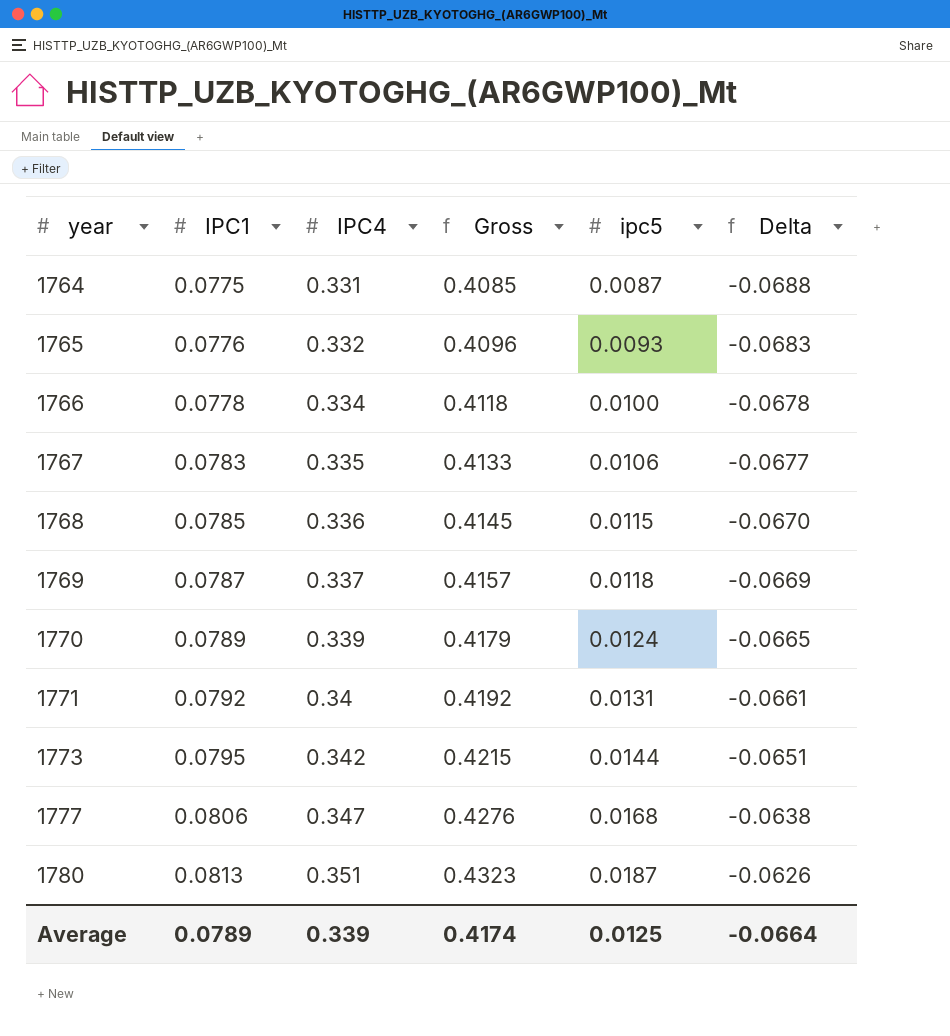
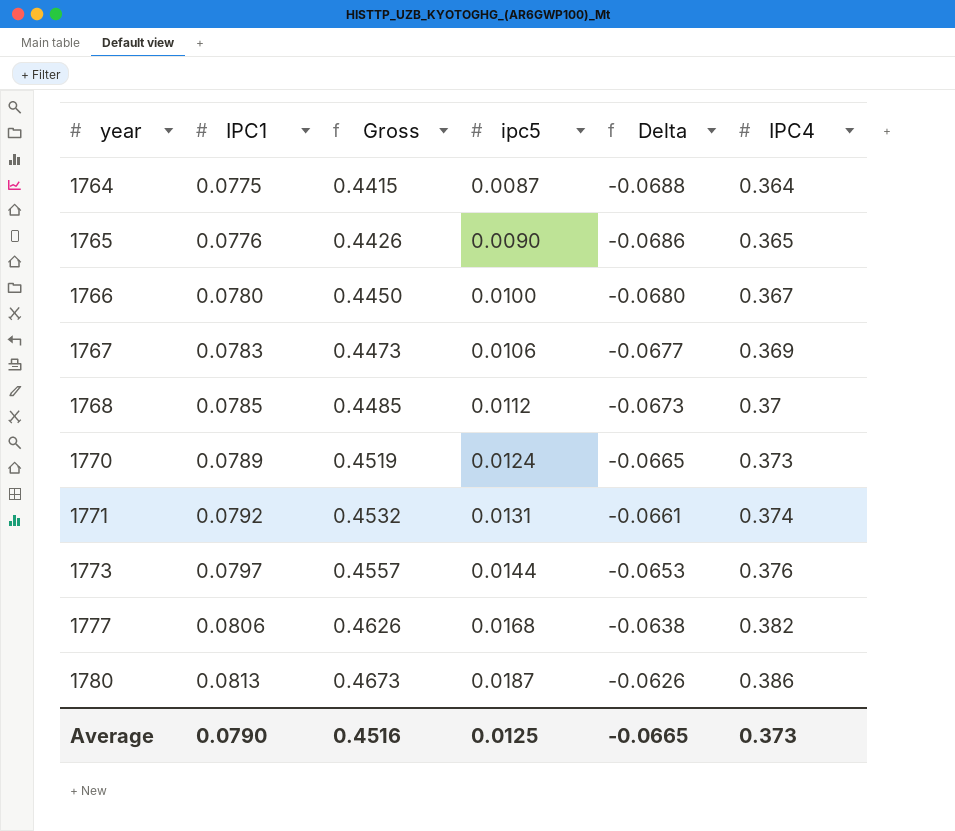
column IPC4 | position: 3 -> 6
row 1769: 0.0787 | 0.337 | 0.4157 | 0.0118 | -0.0669 -> none
1764 | Gross: 0.4085 -> 0.4415
1764 | IPC4: 0.331 -> 0.364
1765 | Gross: 0.4096 -> 0.4426
1765 | ipc5: 0.0093 -> 0.0090
1765 | Delta: -0.0683 -> -0.0686
1765 | IPC4: 0.332 -> 0.365
1766 | IPC1: 0.0778 -> 0.0780
1766 | Gross: 0.4118 -> 0.4450
1766 | Delta: -0.0678 -> -0.0680
1766 | IPC4: 0.334 -> 0.367
1767 | Gross: 0.4133 -> 0.4473
1767 | IPC4: 0.335 -> 0.369
1768 | Gross: 0.4145 -> 0.4485
1768 | ipc5: 0.0115 -> 0.0112
1768 | Delta: -0.0670 -> -0.0673
1768 | IPC4: 0.336 -> 0.37
1770 | Gross: 0.4179 -> 0.4519
1770 | IPC4: 0.339 -> 0.373
1771 | Gross: 0.4192 -> 0.4532
1771 | IPC4: 0.34 -> 0.374
1773 | IPC1: 0.0795 -> 0.0797
1773 | Gross: 0.4215 -> 0.4557
1773 | Delta: -0.0651 -> -0.0653
1773 | IPC4: 0.342 -> 0.376
1777 | Gross: 0.4276 -> 0.4626
1777 | IPC4: 0.347 -> 0.382
1780 | Gross: 0.4323 -> 0.4673
1780 | IPC4: 0.351 -> 0.386
Average | IPC1: 0.0789 -> 0.0790
Average | Gross: 0.4174 -> 0.4516
Average | Delta: -0.0664 -> -0.0665
Average | IPC4: 0.339 -> 0.373

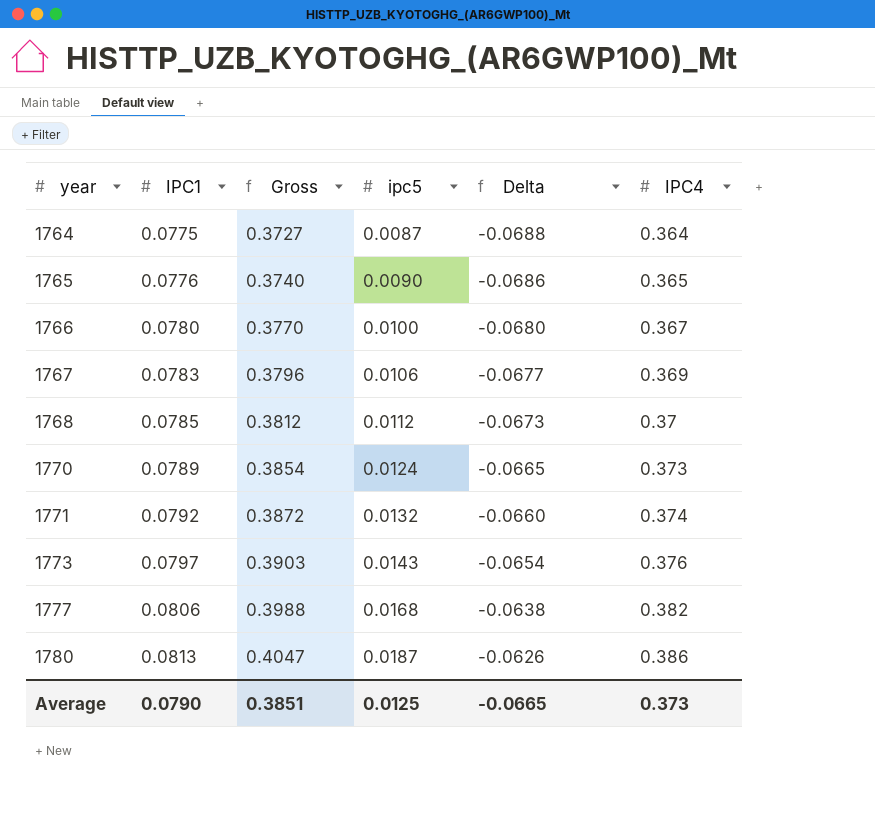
column Gross | formula: [IPC1] + [IPC4] -> [ipc5] + [IPC4]
1771 | ipc5: 0.0131 -> 0.0132
1771 | Delta: -0.0661 -> -0.0660
1773 | ipc5: 0.0144 -> 0.0143
1773 | Delta: -0.0653 -> -0.0654
Average | Gross: 0.4516 -> 0.3851

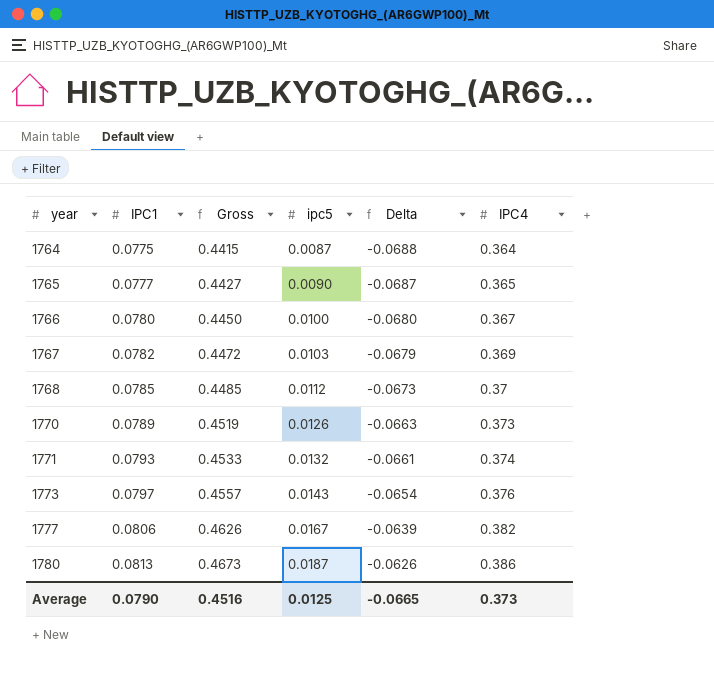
column Gross | formula: [ipc5] + [IPC4] -> [IPC1] + [IPC4]
1765 | IPC1: 0.0776 -> 0.0777
1765 | Delta: -0.0686 -> -0.0687
1767 | IPC1: 0.0783 -> 0.0782
1767 | ipc5: 0.0106 -> 0.0103
1767 | Delta: -0.0677 -> -0.0679
1770 | ipc5: 0.0124 -> 0.0126
1770 | Delta: -0.0665 -> -0.0663
1771 | IPC1: 0.0792 -> 0.0793
1771 | Delta: -0.0660 -> -0.0661
1777 | ipc5: 0.0168 -> 0.0167
1777 | Delta: -0.0638 -> -0.0639
Average | Gross: 0.3851 -> 0.4516

